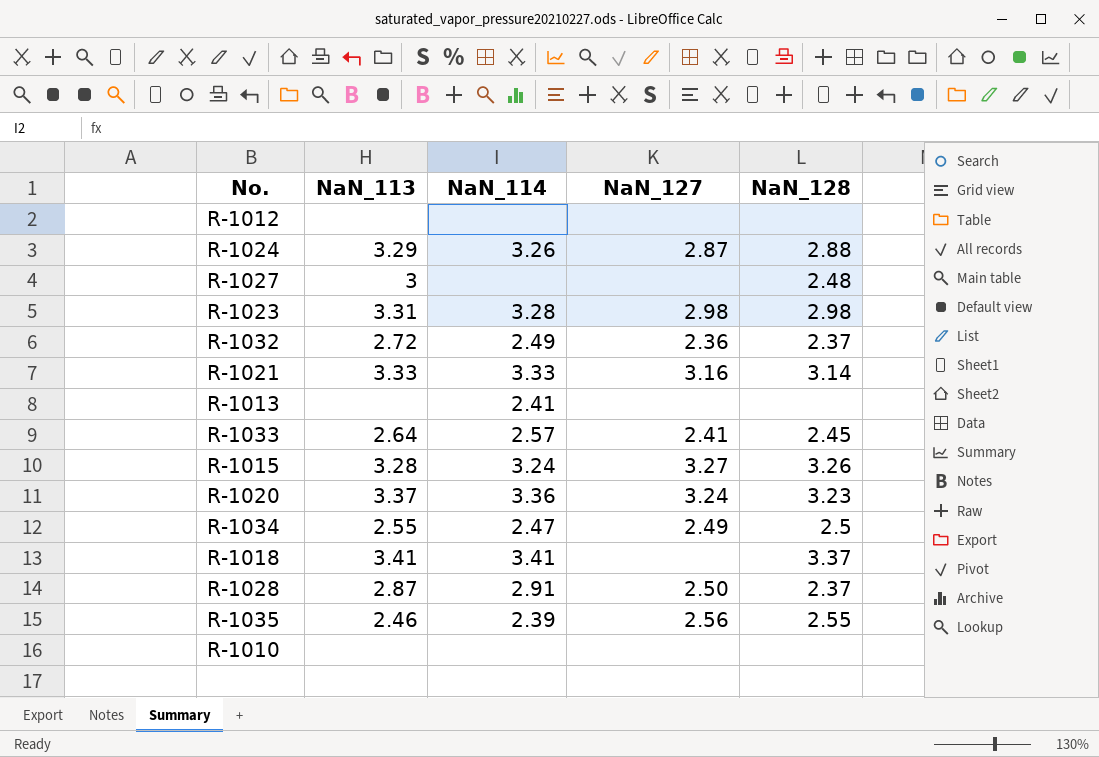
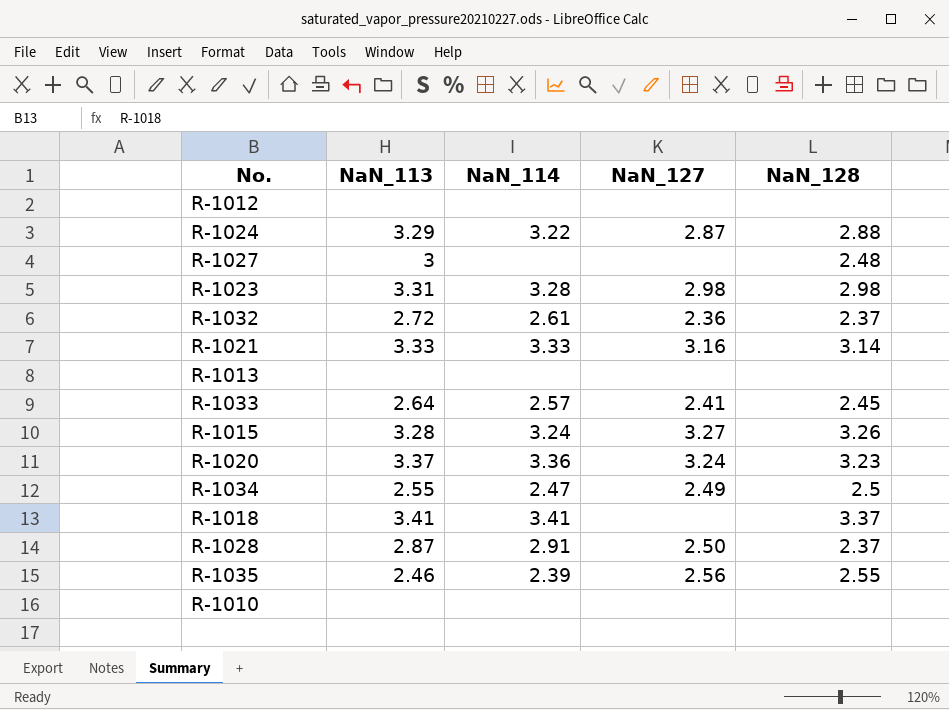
R-1024 | NaN_114: 3.26 -> 3.22
R-1032 | NaN_114: 2.49 -> 2.61
R-1013 | NaN_114: 2.41 -> none

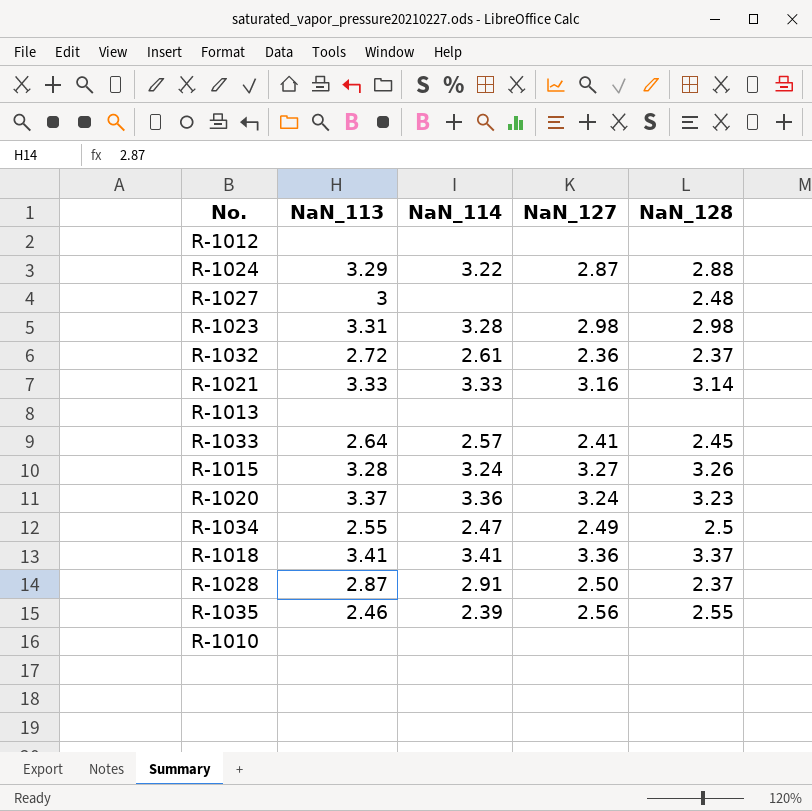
R-1018 | NaN_127: none -> 3.36

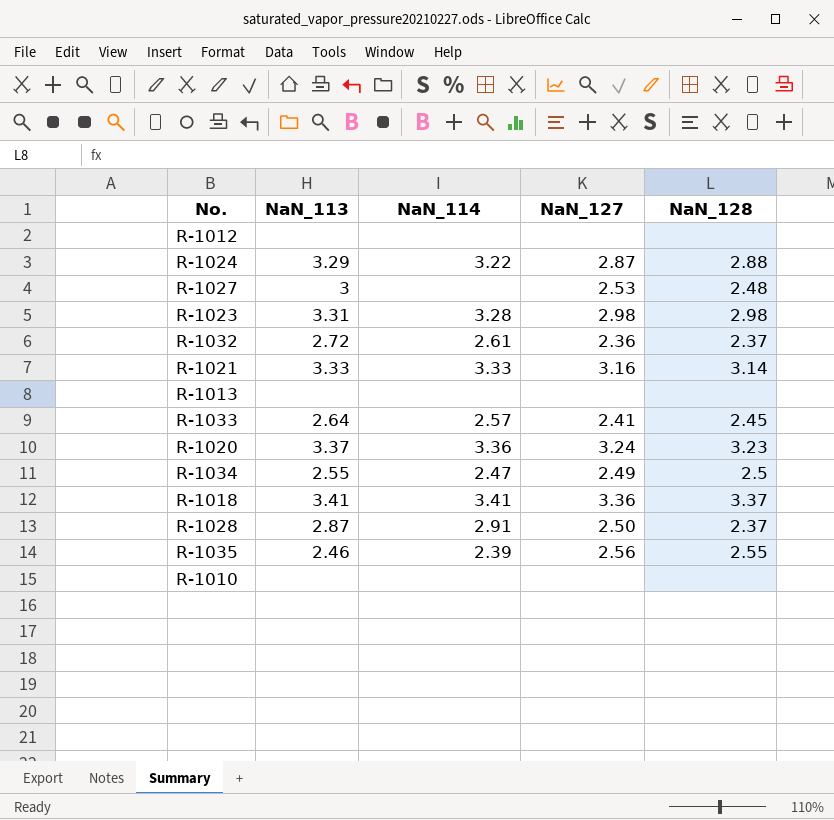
row R-1015: 3.28 | 3.24 | 3.27 | 3.26 -> none
R-1027 | NaN_127: none -> 2.53

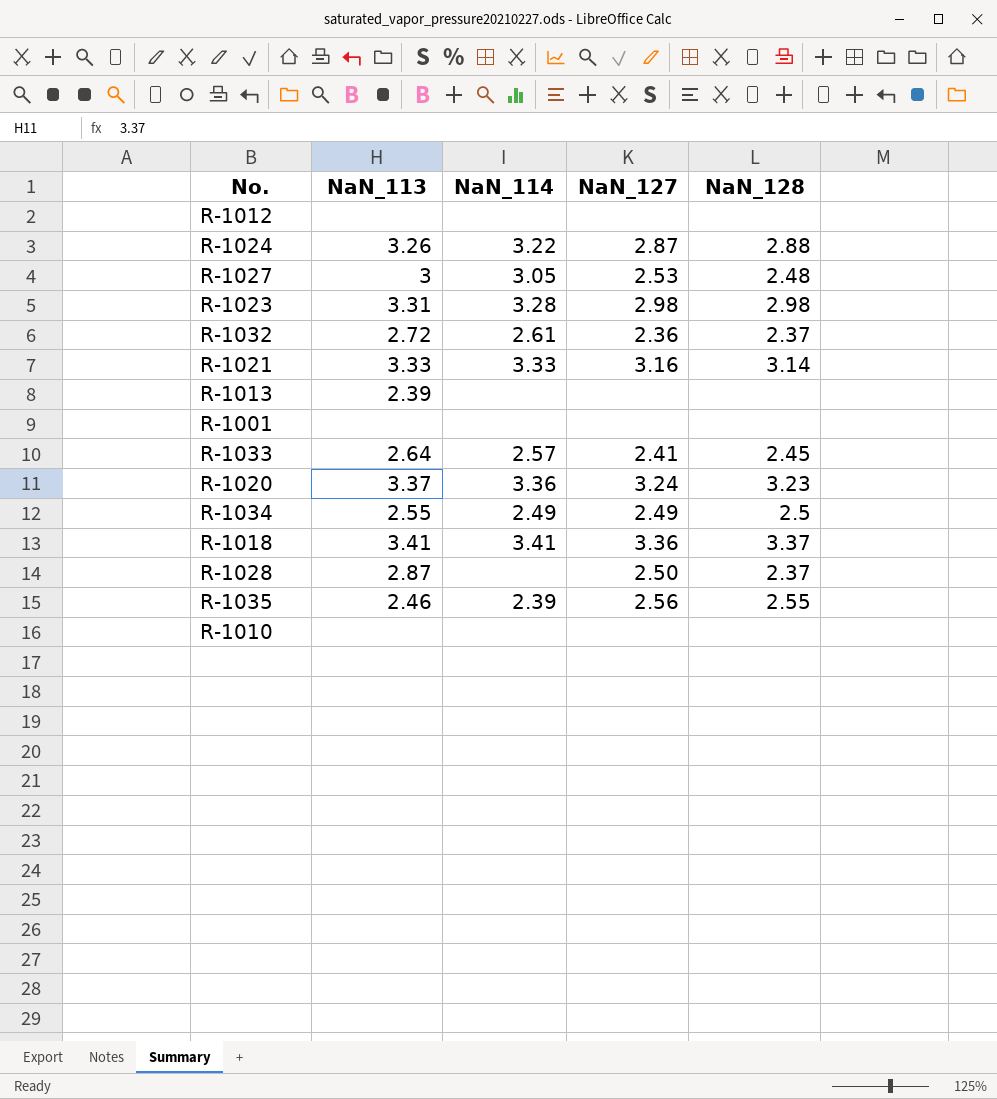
R-1024 | NaN_113: 3.29 -> 3.26
R-1027 | NaN_114: none -> 3.05
R-1013 | NaN_113: none -> 2.39
row R-1001: none -> none | none | none | none
R-1034 | NaN_114: 2.47 -> 2.49
R-1028 | NaN_114: 2.91 -> none

